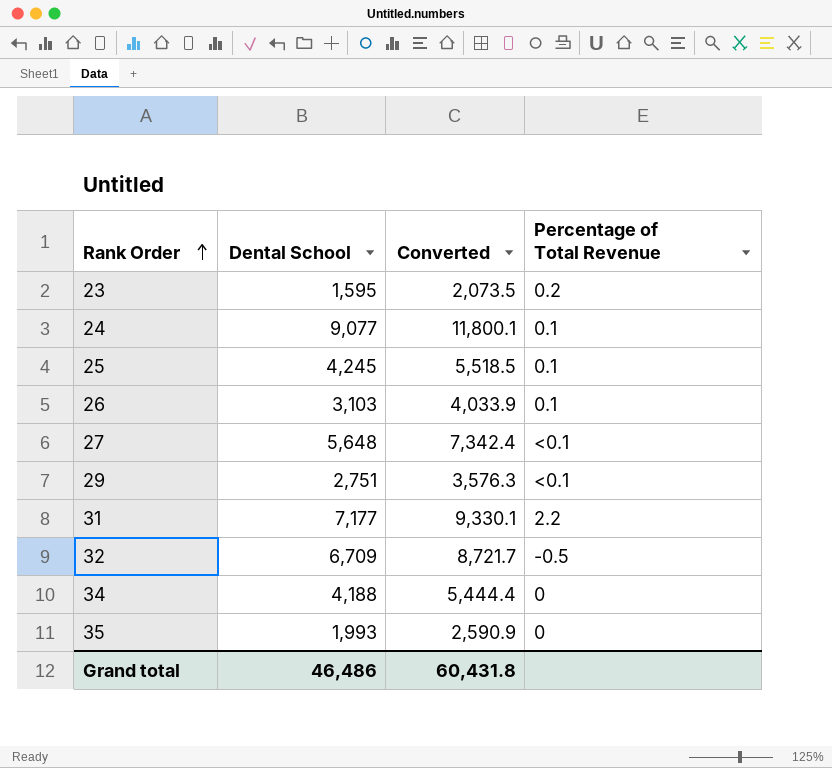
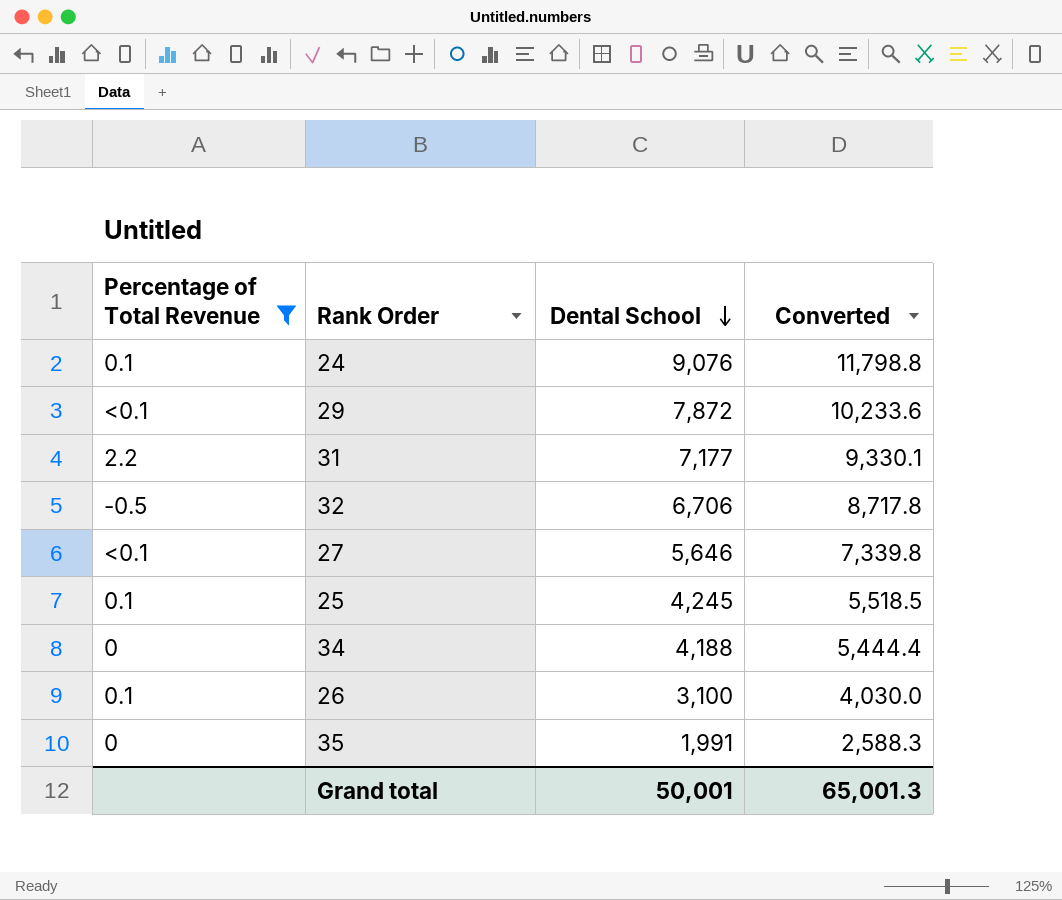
filter: none -> Percentage of Total Revenue != 0.2
row order: Rank Order ascending -> Dental School descending
column Percentage of Total Revenue | position: 4 -> 1
24 | Dental School: 9,077 -> 9,076
24 | Converted: 11,800.1 -> 11,798.8
29 | Dental School: 2,751 -> 7,872
29 | Converted: 3,576.3 -> 10,233.6
32 | Dental School: 6,709 -> 6,706
32 | Converted: 8,721.7 -> 8,717.8
27 | Dental School: 5,648 -> 5,646
27 | Converted: 7,342.4 -> 7,339.8
26 | Dental School: 3,103 -> 3,100
26 | Converted: 4,033.9 -> 4,030.0
35 | Dental School: 1,993 -> 1,991
35 | Converted: 2,590.9 -> 2,588.3
Grand total | Dental School: 46,486 -> 50,001
Grand total | Converted: 60,431.8 -> 65,001.3

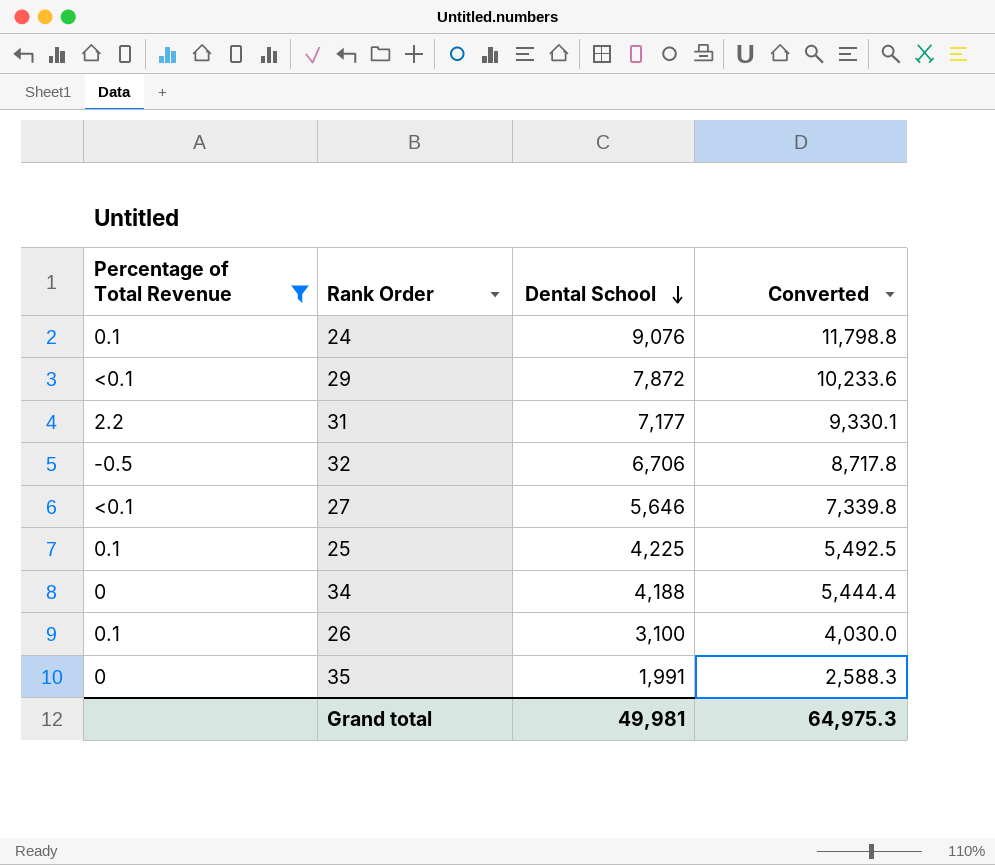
25 | Dental School: 4,245 -> 4,225
25 | Converted: 5,518.5 -> 5,492.5
Grand total | Dental School: 50,001 -> 49,981
Grand total | Converted: 65,001.3 -> 64,975.3

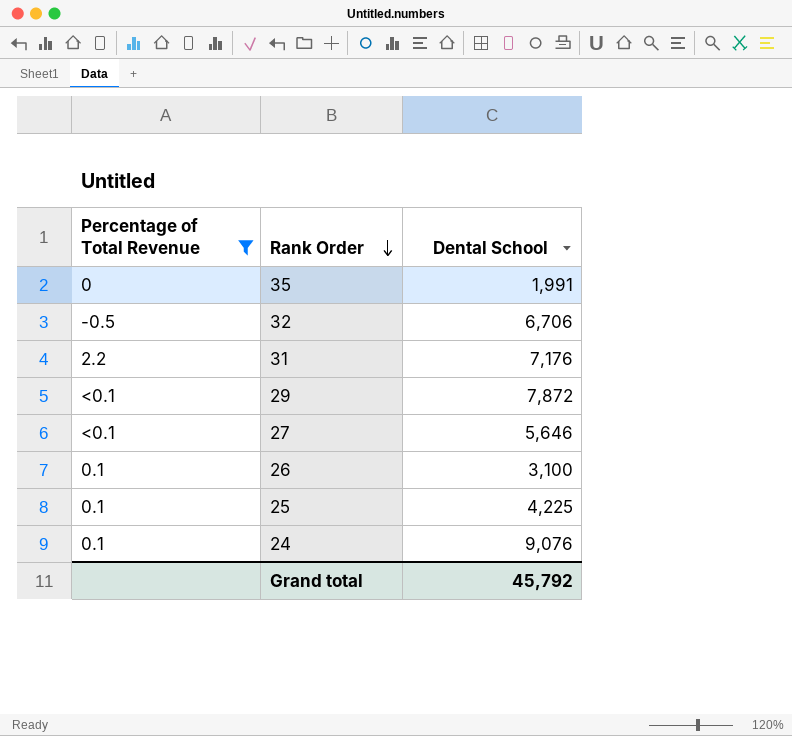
row order: Dental School descending -> Rank Order descending
column Converted | formula: [Dental School] * 1.3 -> none
row 34: 0 | 4,188 | 5,444.4 -> none
31 | Dental School: 7,177 -> 7,176
Grand total | Dental School: 49,981 -> 45,792

